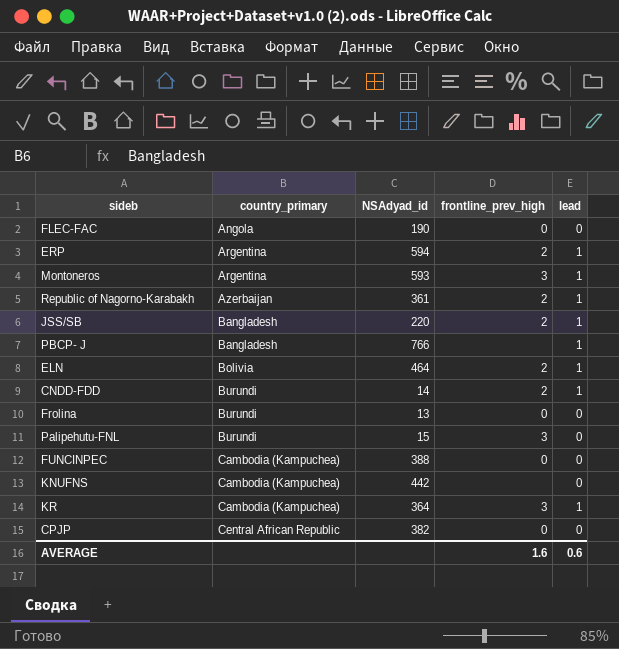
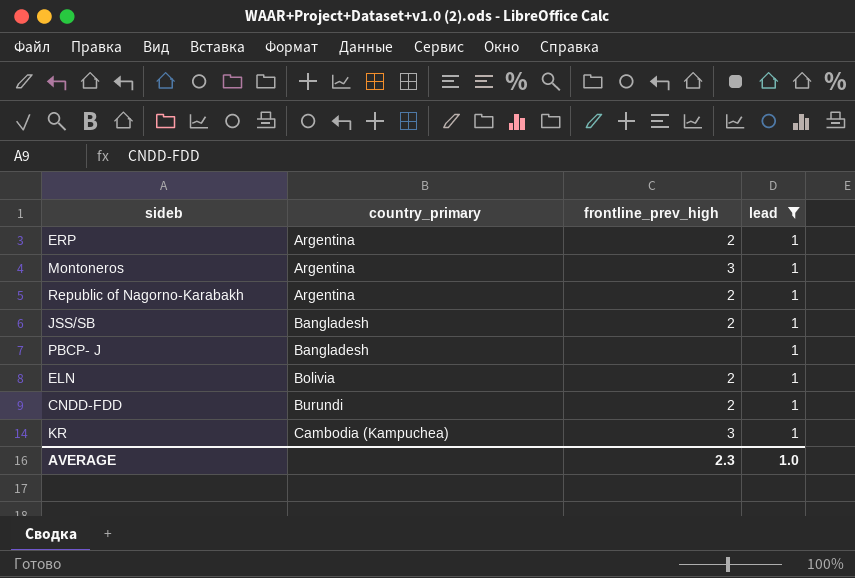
filter: none -> lead = 1
column NSAdyad_id | position: 3 -> none
Republic of Nagorno-Karabakh | country_primary: Azerbaijan -> Argentina
AVERAGE | frontline_prev_high: 1.6 -> 2.3
AVERAGE | lead: 0.6 -> 1.0

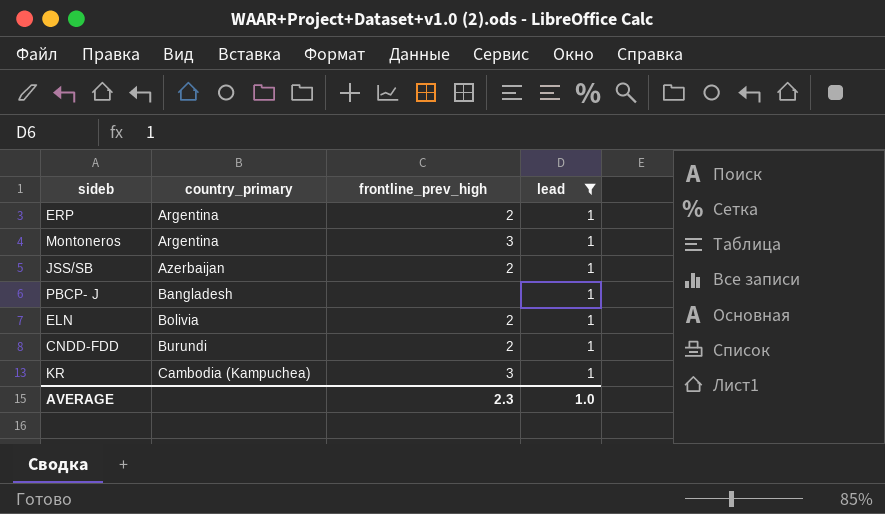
row Republic of Nagorno-Karabakh: Argentina | 2 | 1 -> none
JSS/SB | country_primary: Bangladesh -> Azerbaijan

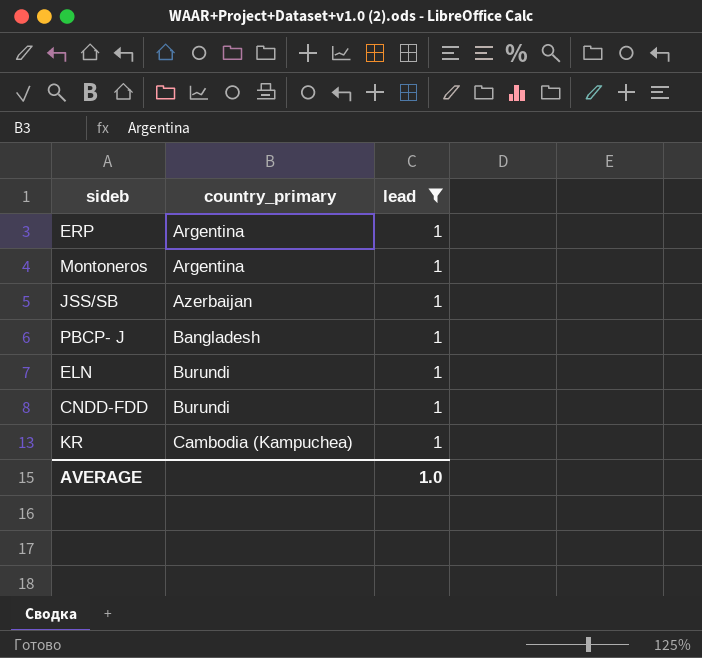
column frontline_prev_high | position: 3 -> none
ELN | country_primary: Bolivia -> Burundi

